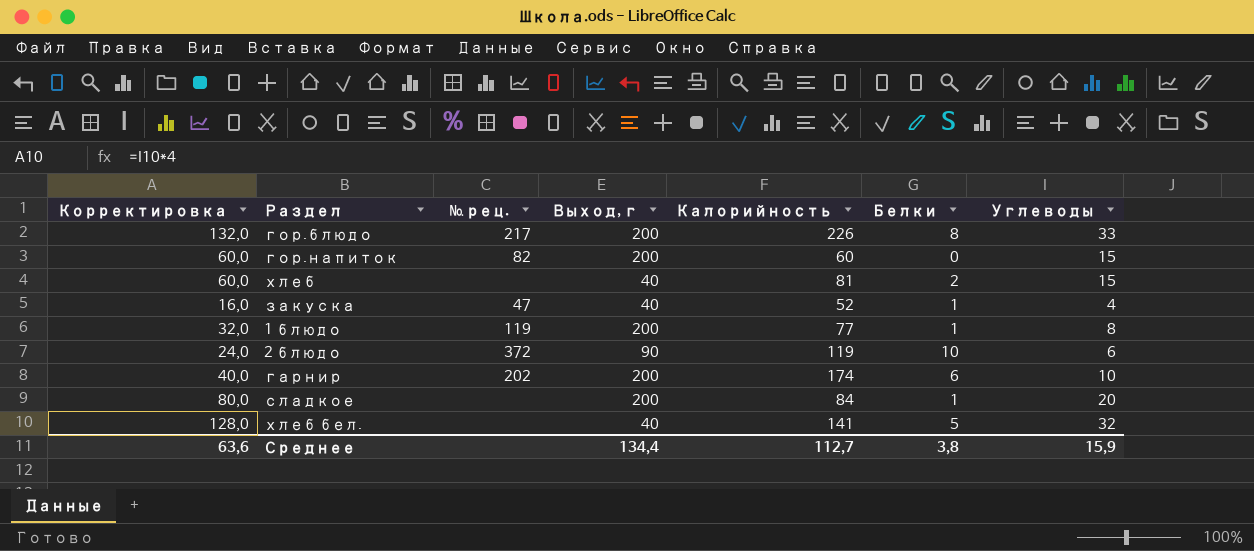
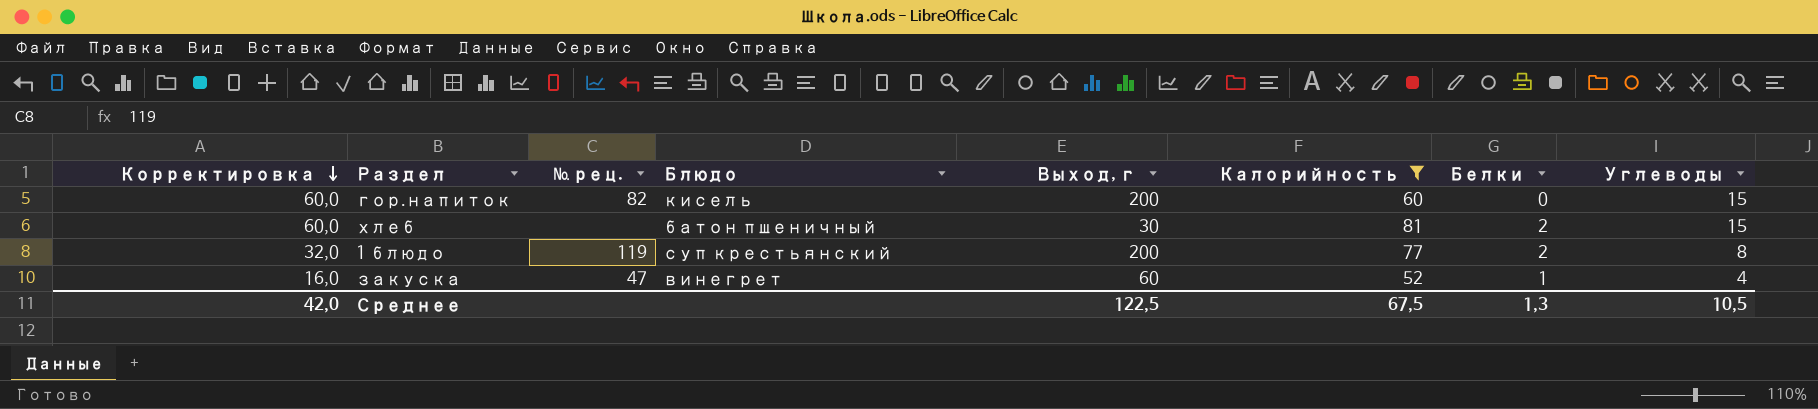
filter: none -> Калорийность <= 81
row order: none -> Корректировка descending
column Блюдо | position: none -> 4
хлеб | Выход, г: 40 -> 30
1 блюдо | Белки: 1 -> 2
закуска | Выход, г: 40 -> 60
Среднее | Корректировка: 63,6 -> 42,0
Среднее | Выход, г: 134,4 -> 122,5
Среднее | Калорийность: 112,7 -> 67,5
Среднее | Белки: 3,8 -> 1,3
Среднее | Углеводы: 15,9 -> 10,5

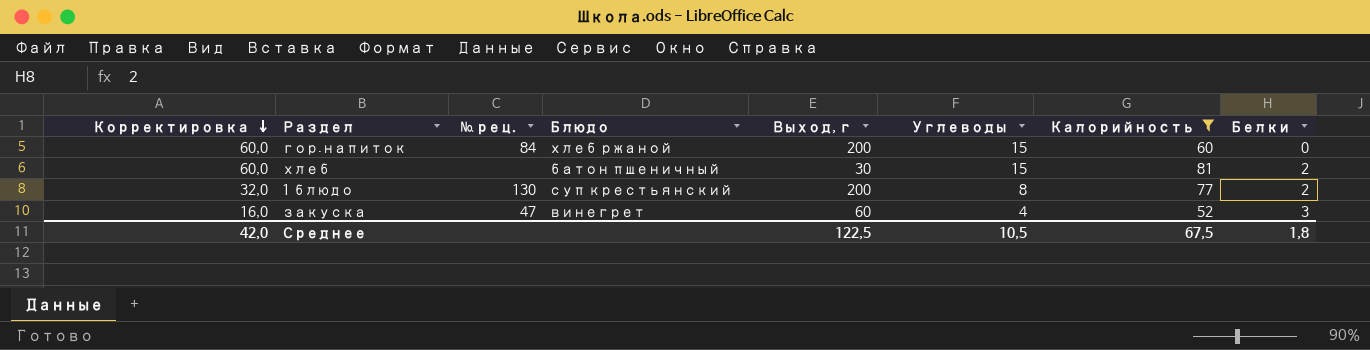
column Углеводы | position: 8 -> 6
гор.напиток | № рец.: 82 -> 84
гор.напиток | Блюдо: кисель -> хлеб ржаной
1 блюдо | № рец.: 119 -> 130
закуска | Белки: 1 -> 3
Среднее | Белки: 1,3 -> 1,8

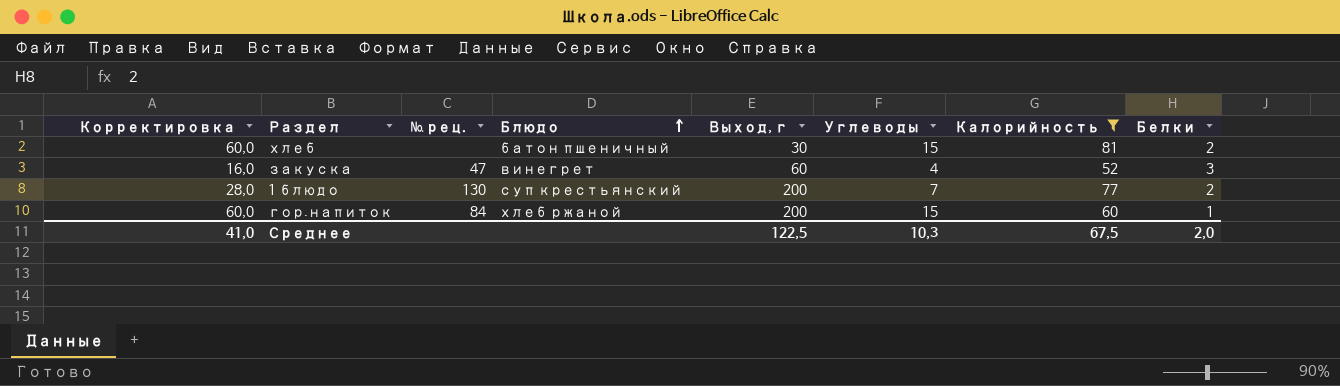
row order: Корректировка descending -> Блюдо ascending
1 блюдо | Корректировка: 32,0 -> 28,0
1 блюдо | Углеводы: 8 -> 7
гор.напиток | Белки: 0 -> 1
Среднее | Корректировка: 42,0 -> 41,0
Среднее | Углеводы: 10,5 -> 10,3
Среднее | Белки: 1,8 -> 2,0

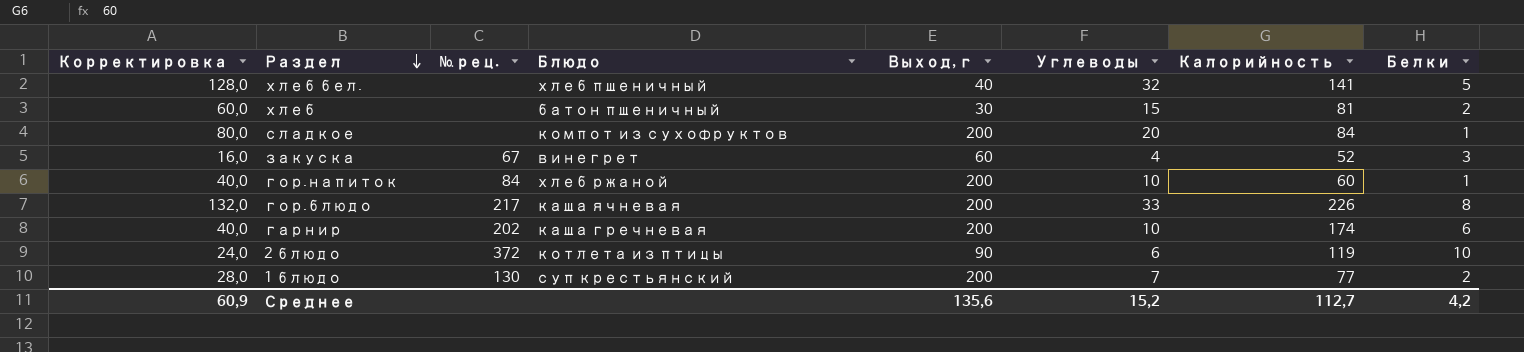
filter: Калорийность <= 81 -> none
row order: Блюдо ascending -> Раздел descending
закуска | № рец.: 47 -> 67
гор.напиток | Корректировка: 60,0 -> 40,0
гор.напиток | Углеводы: 15 -> 10
Среднее | Корректировка: 41,0 -> 60,9
Среднее | Выход, г: 122,5 -> 135,6
Среднее | Углеводы: 10,3 -> 15,2
Среднее | Калорийность: 67,5 -> 112,7
Среднее | Белки: 2,0 -> 4,2

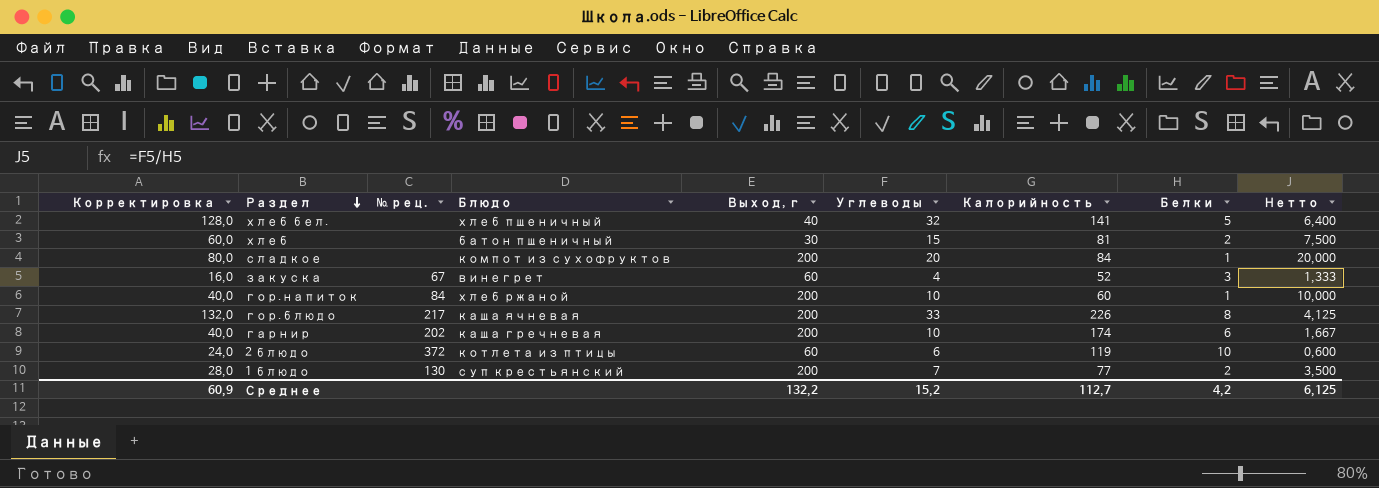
column Нетто | formula: none -> [Углеводы] / [Белки]
2 блюдо | Выход, г: 90 -> 60
Среднее | Выход, г: 135,6 -> 132,2

